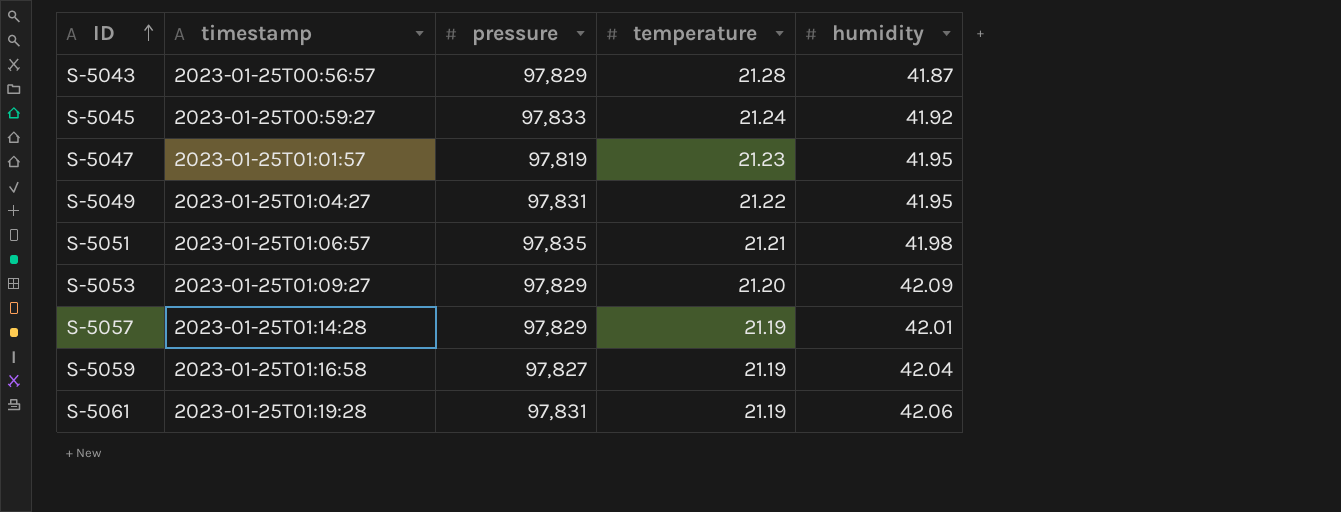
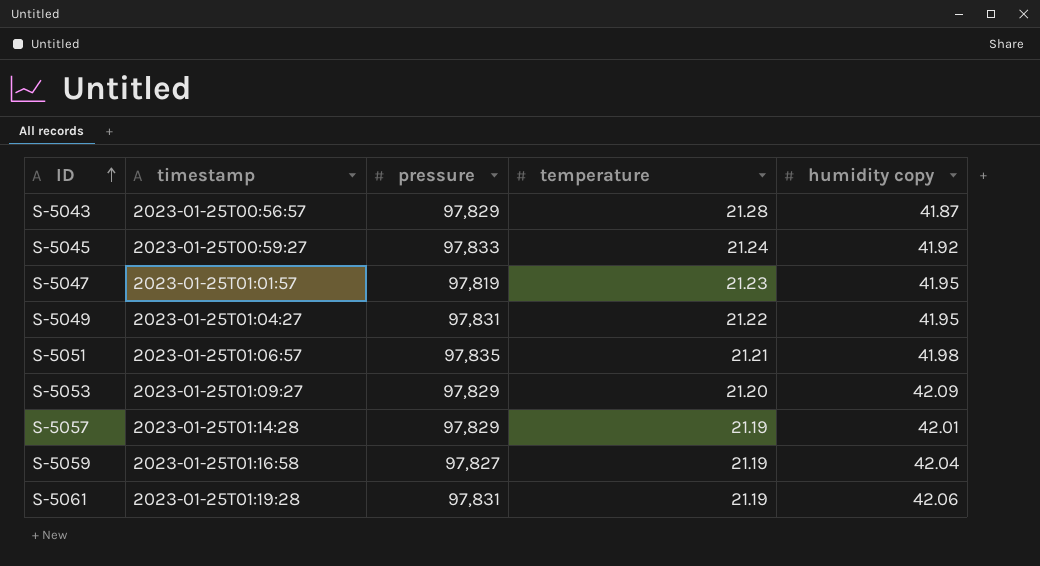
column name: humidity -> humidity copy

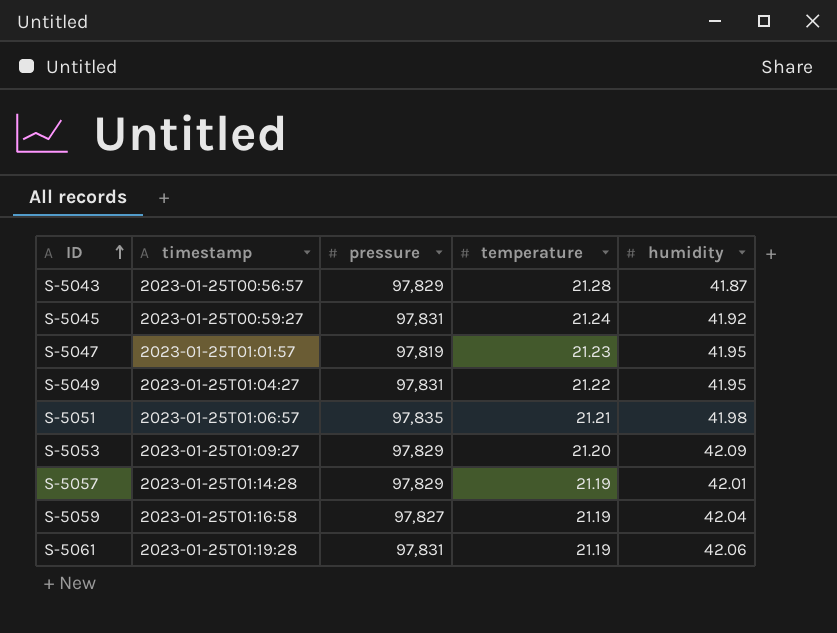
column name: humidity copy -> humidity
S-5045 | pressure: 97,833 -> 97,831

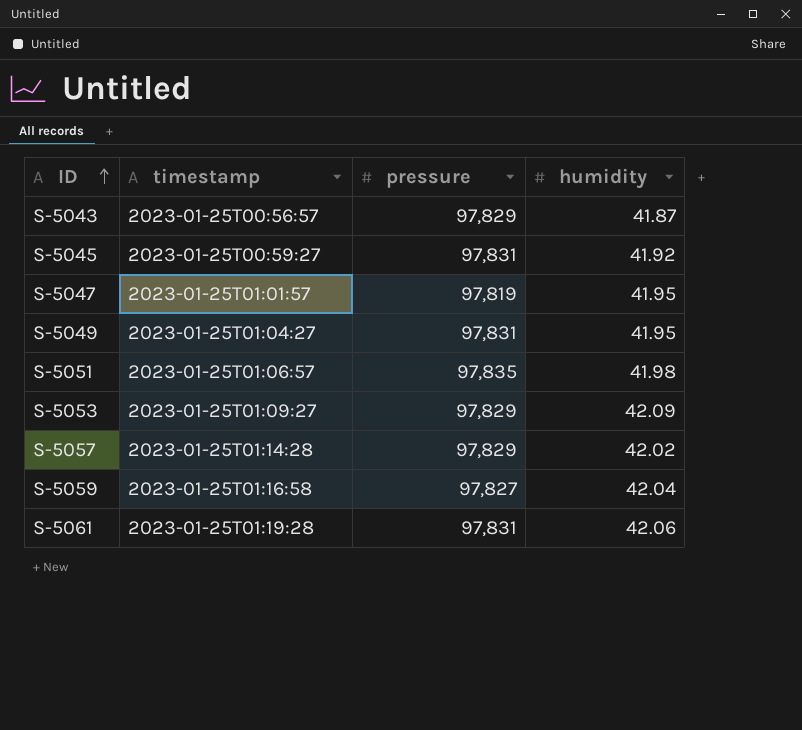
column temperature | position: 4 -> none
S-5057 | humidity: 42.01 -> 42.02

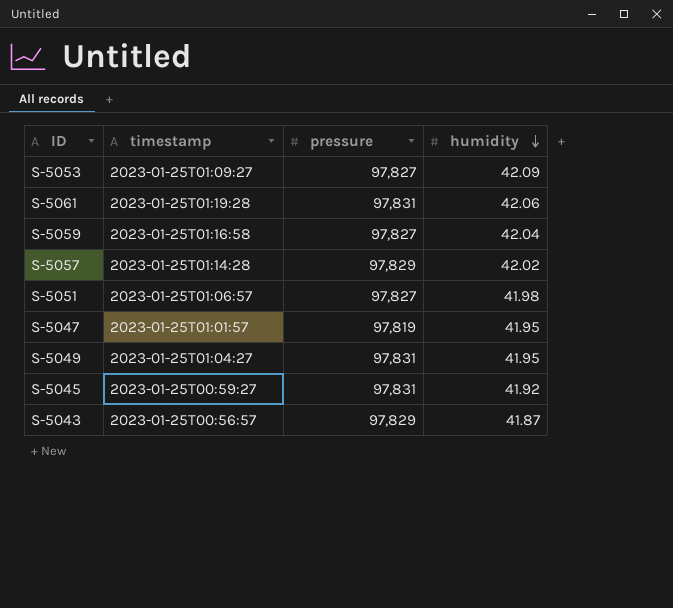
row order: ID ascending -> humidity descending
S-5053 | pressure: 97,829 -> 97,827
S-5051 | pressure: 97,835 -> 97,827

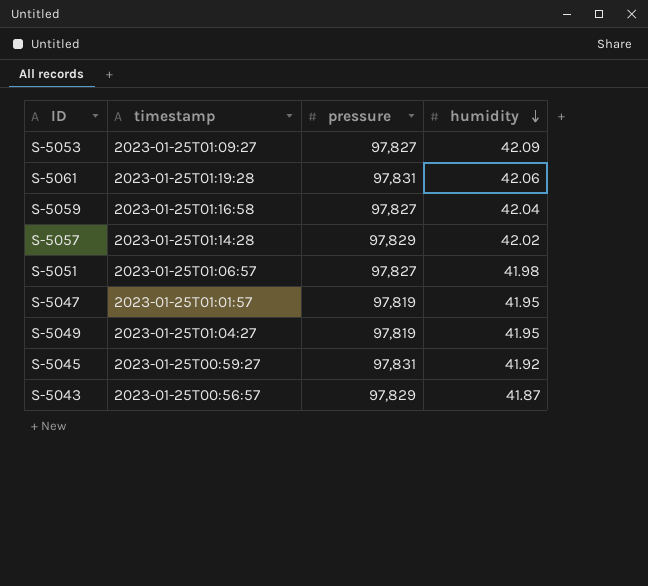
S-5049 | pressure: 97,831 -> 97,819

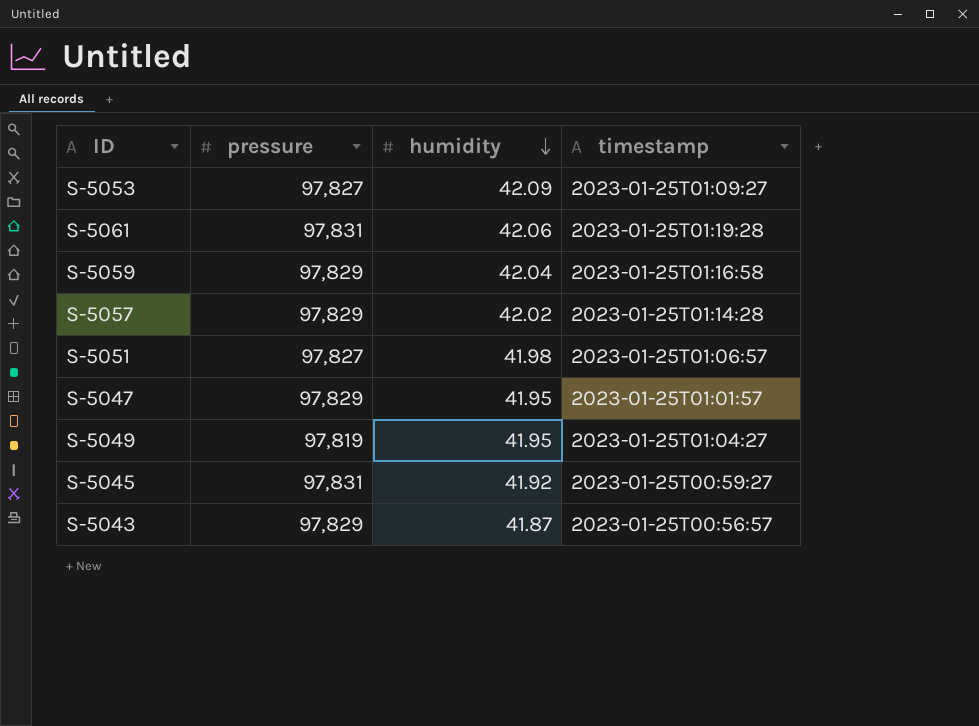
column timestamp | position: 2 -> 4
S-5059 | pressure: 97,827 -> 97,829
S-5047 | pressure: 97,819 -> 97,829

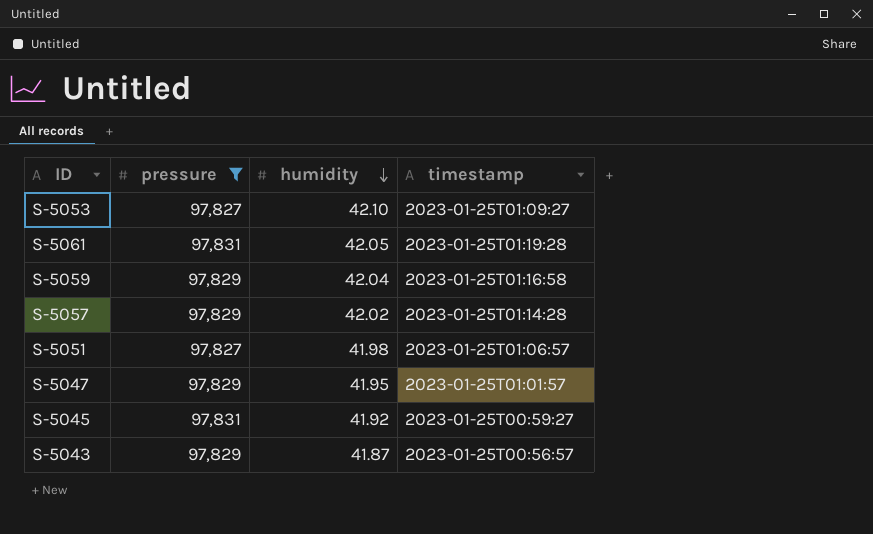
filter: none -> pressure != 97,819
S-5053 | humidity: 42.09 -> 42.10
S-5061 | humidity: 42.06 -> 42.05

